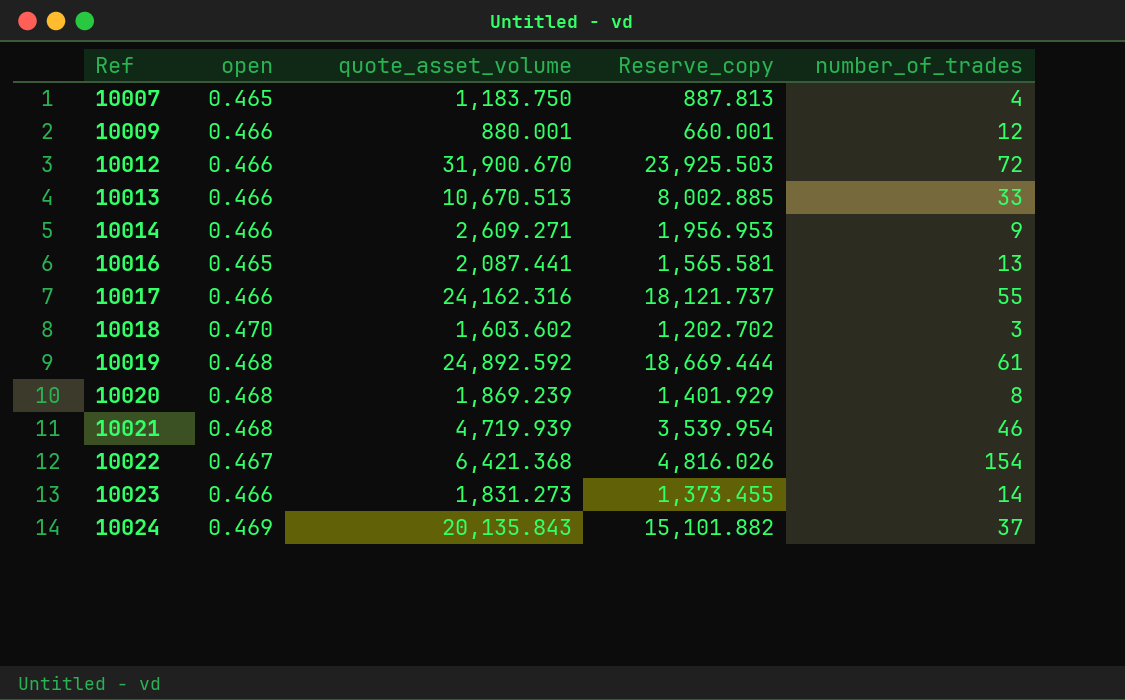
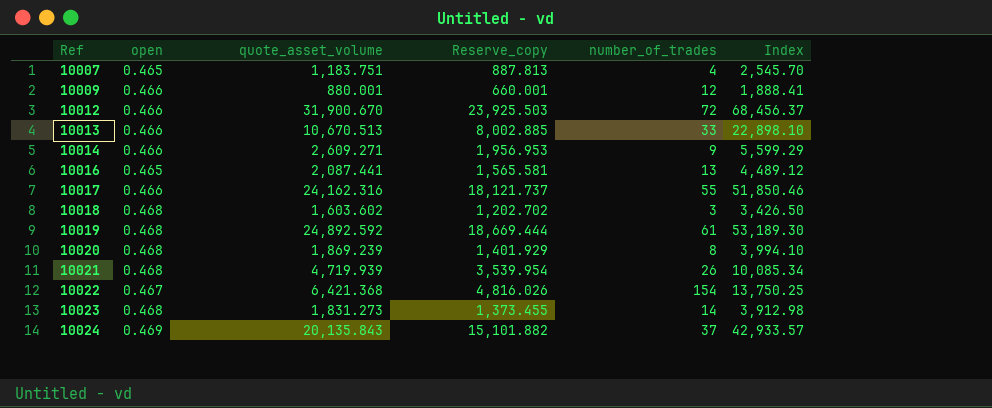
column Index | formula: none -> [quote_asset_volume] / [open]
10007 | quote_asset_volume: 1,183.750 -> 1,183.751
10018 | open: 0.470 -> 0.468
10021 | number_of_trades: 46 -> 26
10023 | open: 0.466 -> 0.468

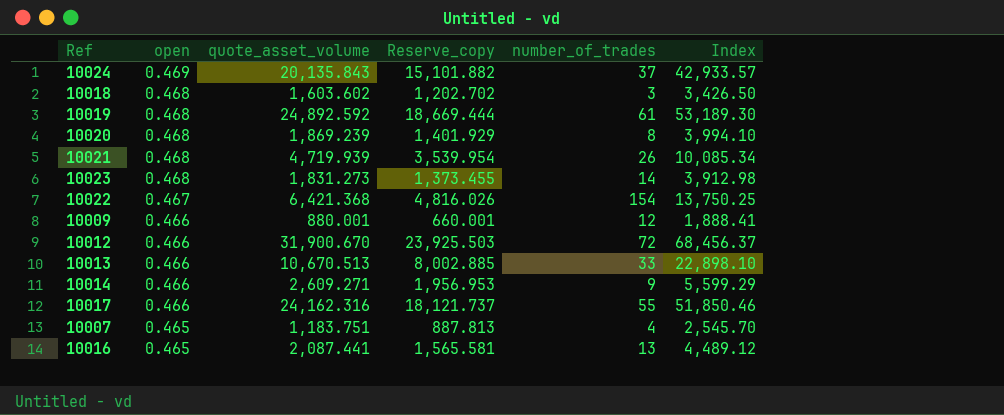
row order: Ref ascending -> open descending

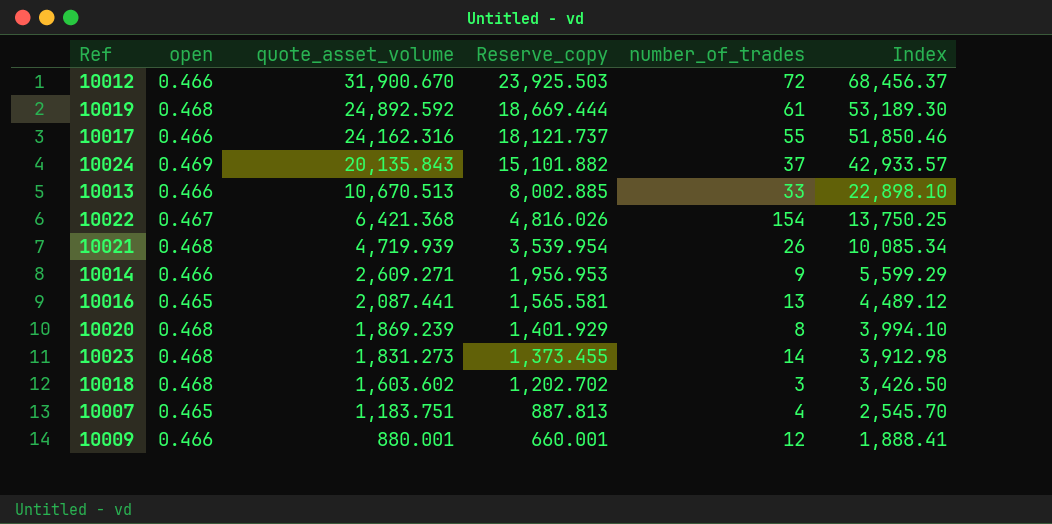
row order: open descending -> quote_asset_volume descending

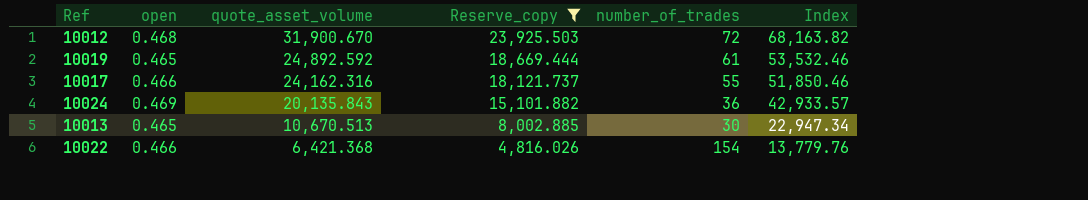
filter: none -> Reserve_copy >= 4,816.026
10012 | open: 0.466 -> 0.468
10012 | Index: 68,456.37 -> 68,163.82
10019 | open: 0.468 -> 0.465
10019 | Index: 53,189.30 -> 53,532.46
10024 | number_of_trades: 37 -> 36
10013 | open: 0.466 -> 0.465
10013 | number_of_trades: 33 -> 30
10013 | Index: 22,898.10 -> 22,947.34
10022 | open: 0.467 -> 0.466
10022 | Index: 13,750.25 -> 13,779.76

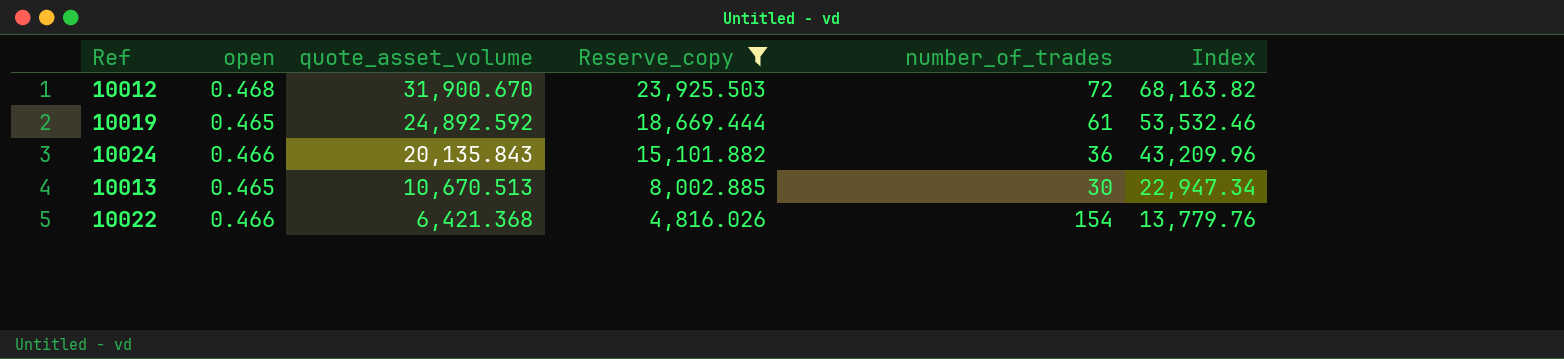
row 10017: 0.466 | 24,162.316 | 18,121.737 | 55 | 51,850.46 -> none
10024 | open: 0.469 -> 0.466
10024 | Index: 42,933.57 -> 43,209.96

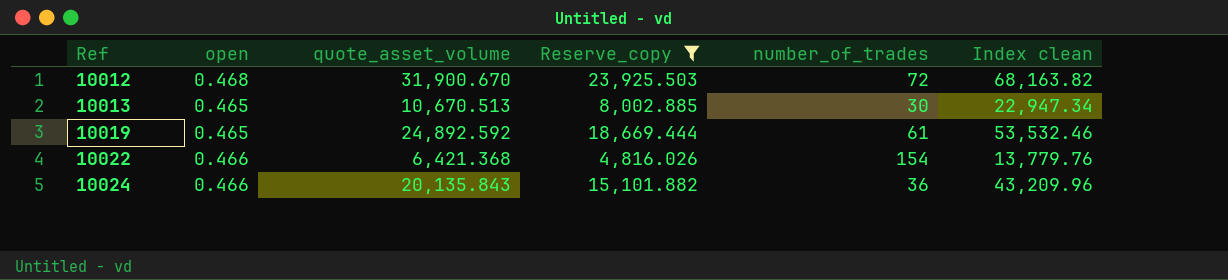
row order: quote_asset_volume descending -> Ref ascending
column name: Index -> Index clean

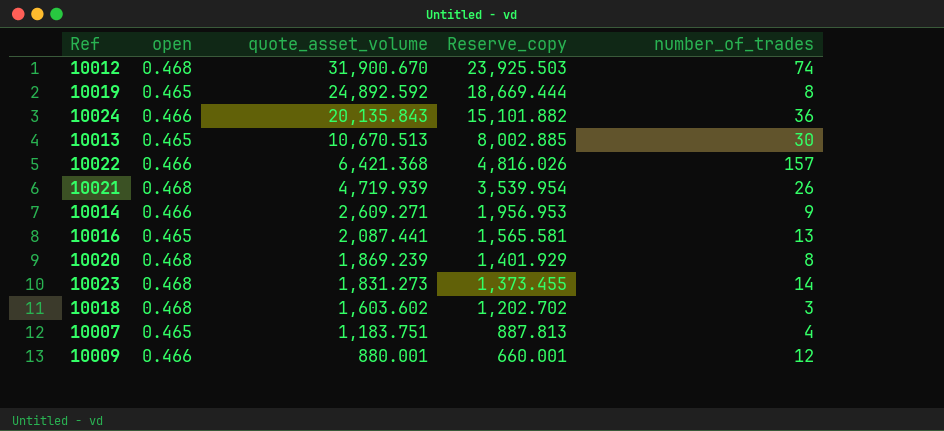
filter: Reserve_copy >= 4,816.026 -> none
row order: Ref ascending -> quote_asset_volume descending
column Index clean | formula: [quote_asset_volume] / [open] -> none
10012 | number_of_trades: 72 -> 74
10019 | number_of_trades: 61 -> 8
10022 | number_of_trades: 154 -> 157

